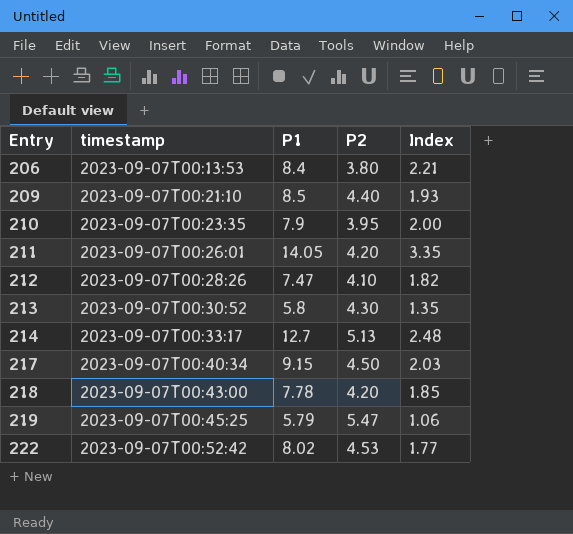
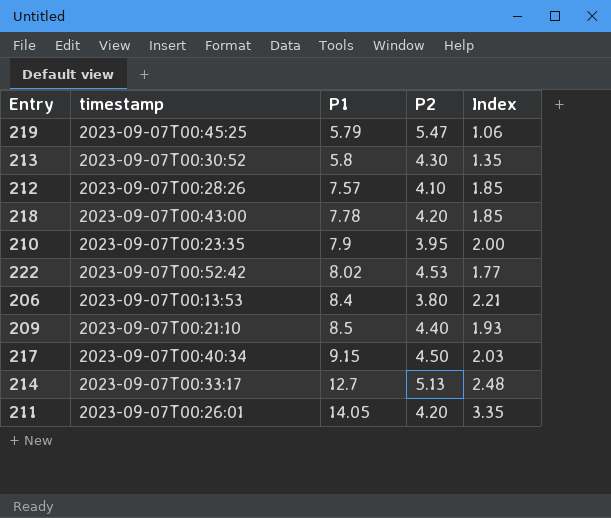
row order: Entry ascending -> P1 ascending
212 | P1: 7.47 -> 7.57
212 | Index: 1.82 -> 1.85

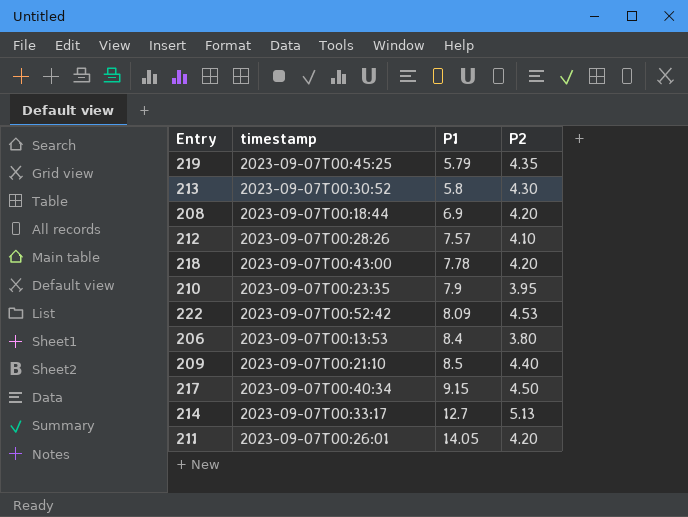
column Index | formula: [P1] / [P2] -> none
219 | P2: 5.47 -> 4.35
row 208: none -> 2023-09-07T00:18:44 | 6.9 | 4.20
222 | P1: 8.02 -> 8.09

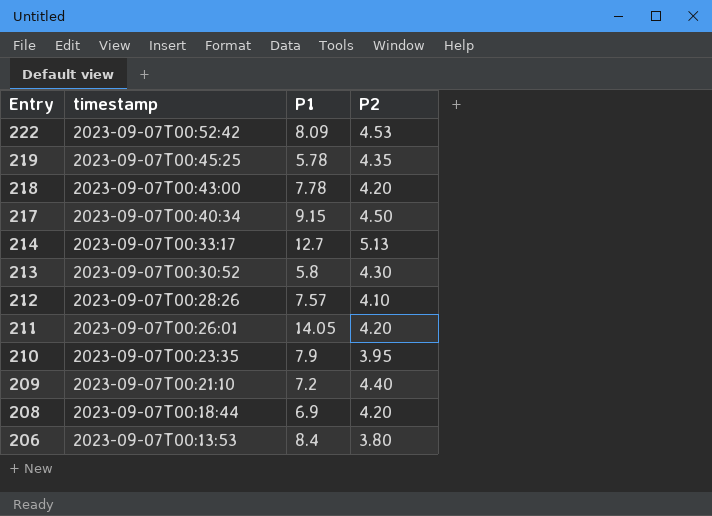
row order: P1 ascending -> Entry descending
219 | P1: 5.79 -> 5.78
209 | P1: 8.5 -> 7.2

